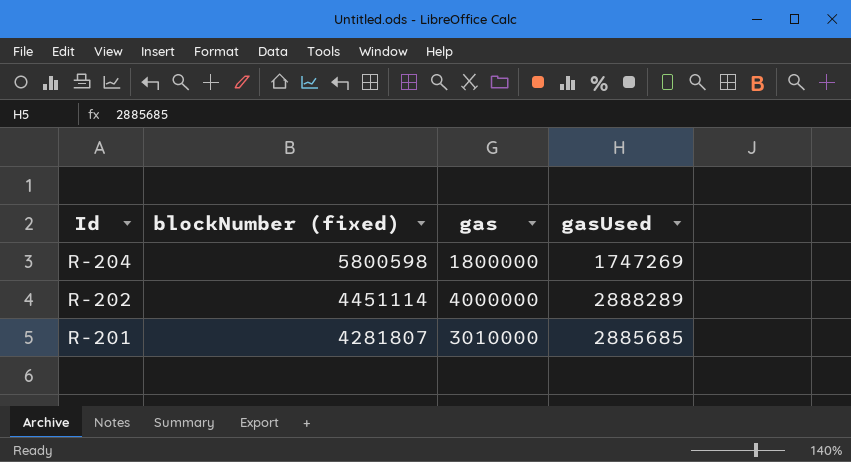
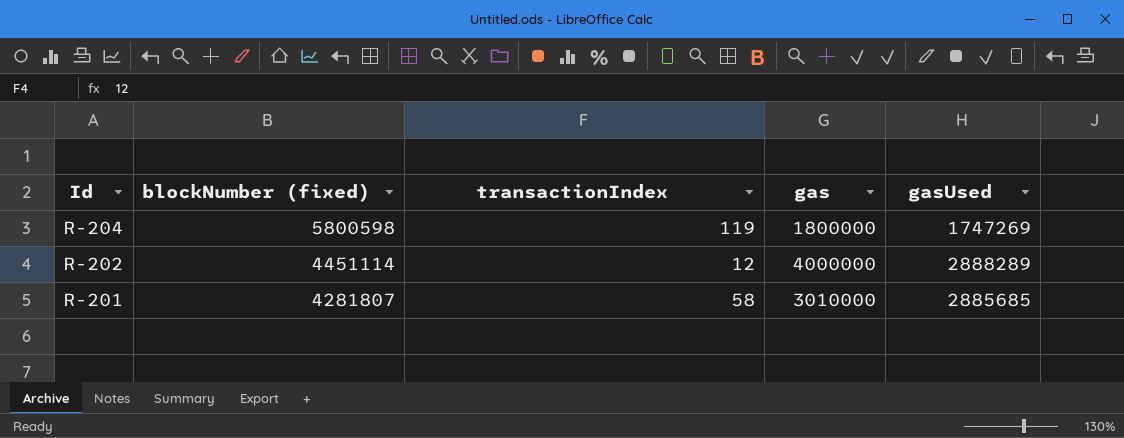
column transactionIndex | position: none -> 3

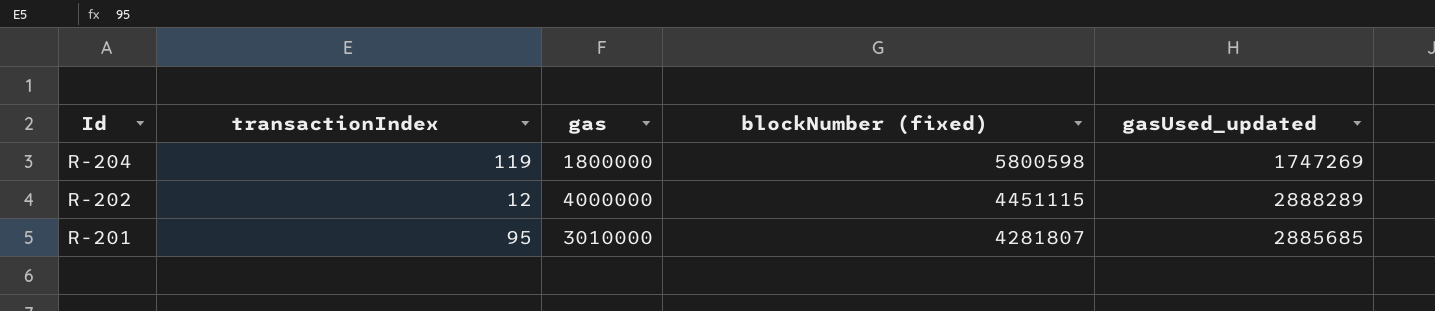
column blockNumber (fixed) | position: 2 -> 4
column name: gasUsed -> gasUsed_updated
R-202 | blockNumber (fixed): 4451114 -> 4451115
R-201 | transactionIndex: 58 -> 95

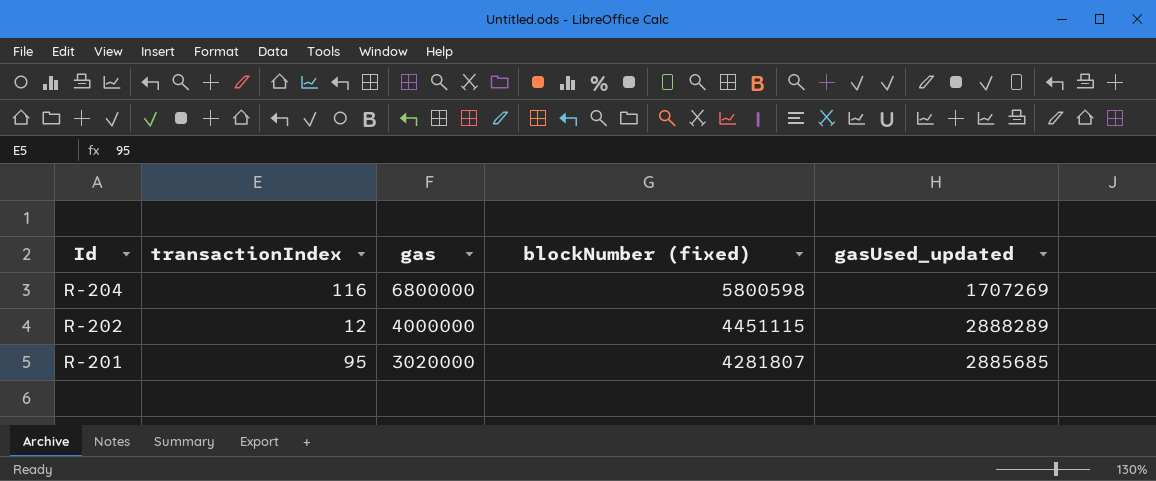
R-204 | transactionIndex: 119 -> 116
R-204 | gas: 1800000 -> 6800000
R-204 | gasUsed_updated: 1747269 -> 1707269
R-201 | gas: 3010000 -> 3020000

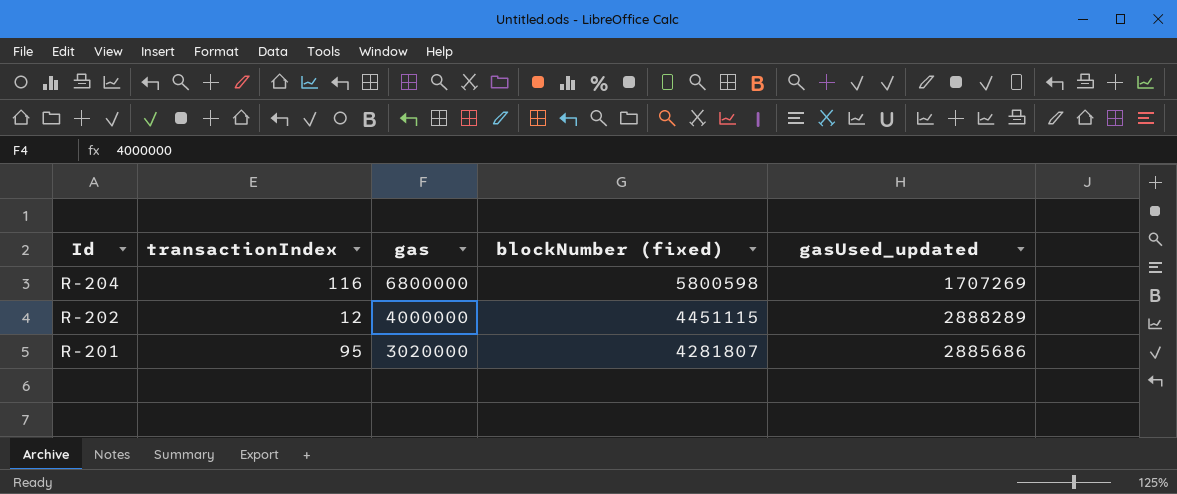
R-201 | gasUsed_updated: 2885685 -> 2885686

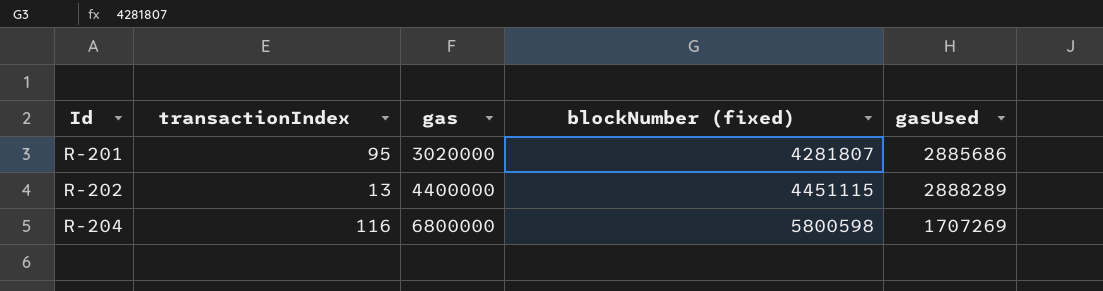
row order: Id descending -> Id ascending
column name: gasUsed_updated -> gasUsed
R-202 | transactionIndex: 12 -> 13
R-202 | gas: 4000000 -> 4400000

